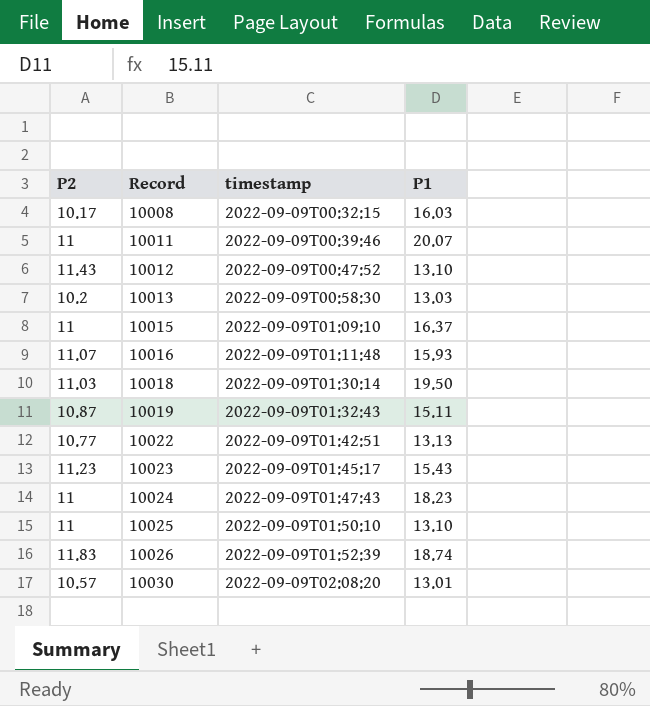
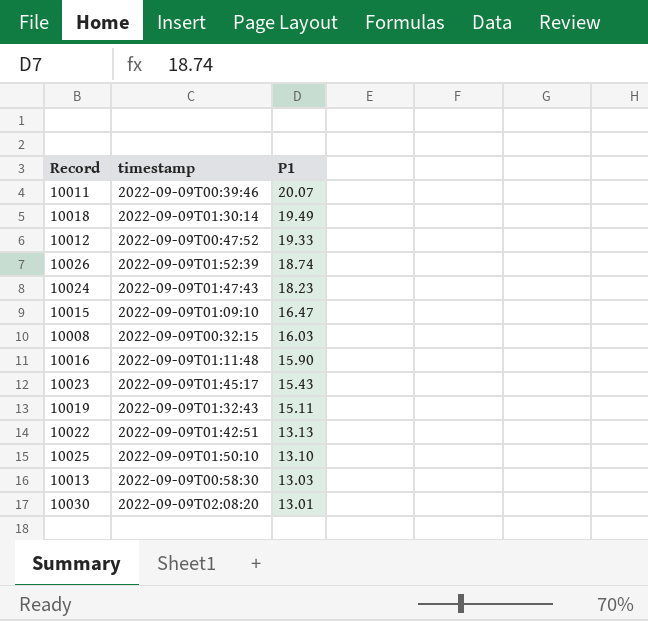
row order: Record ascending -> P1 descending
column P2 | position: 1 -> none
10018 | P1: 19.50 -> 19.49
10012 | P1: 13.10 -> 19.33
10015 | P1: 16.37 -> 16.47
10016 | P1: 15.93 -> 15.90

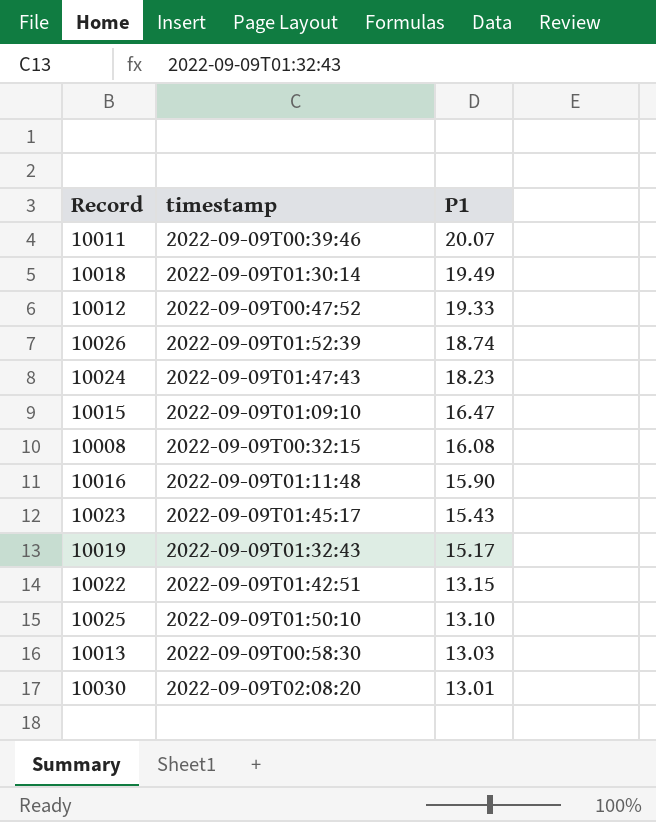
10008 | P1: 16.03 -> 16.08
10019 | P1: 15.11 -> 15.17
10022 | P1: 13.13 -> 13.15

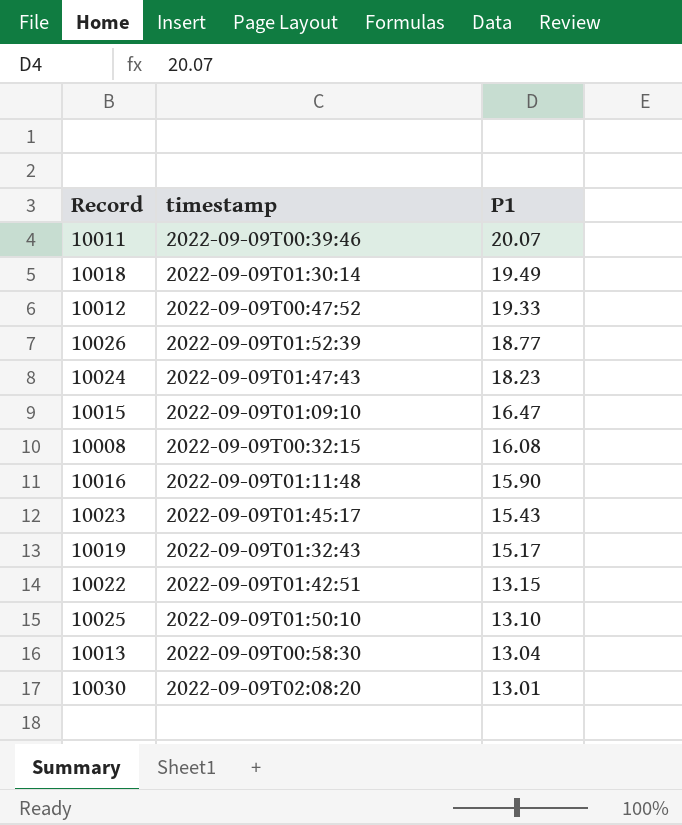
10026 | P1: 18.74 -> 18.77
10013 | P1: 13.03 -> 13.04

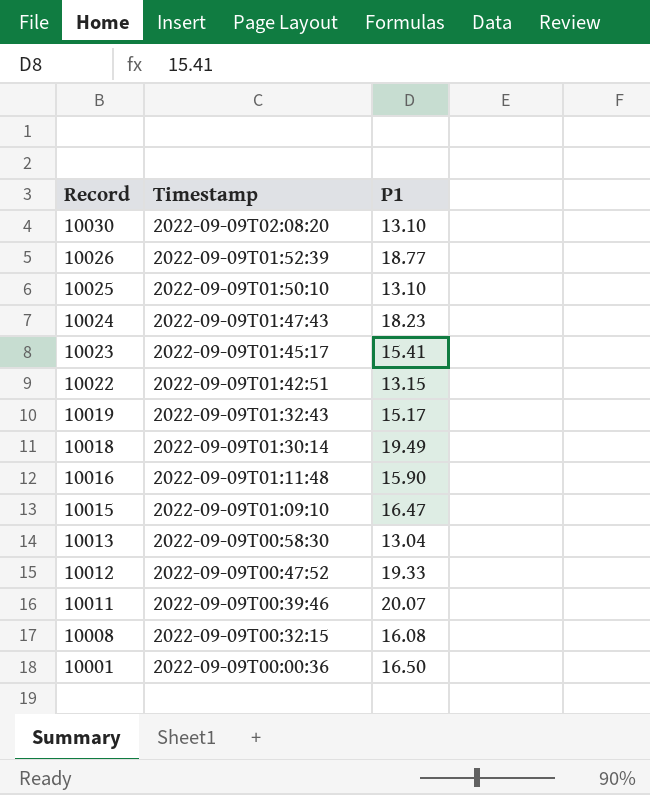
row order: P1 descending -> Record descending
column name: timestamp -> Timestamp
10030 | P1: 13.01 -> 13.10
10023 | P1: 15.43 -> 15.41
row 10001: none -> 2022-09-09T00:00:36 | 16.50

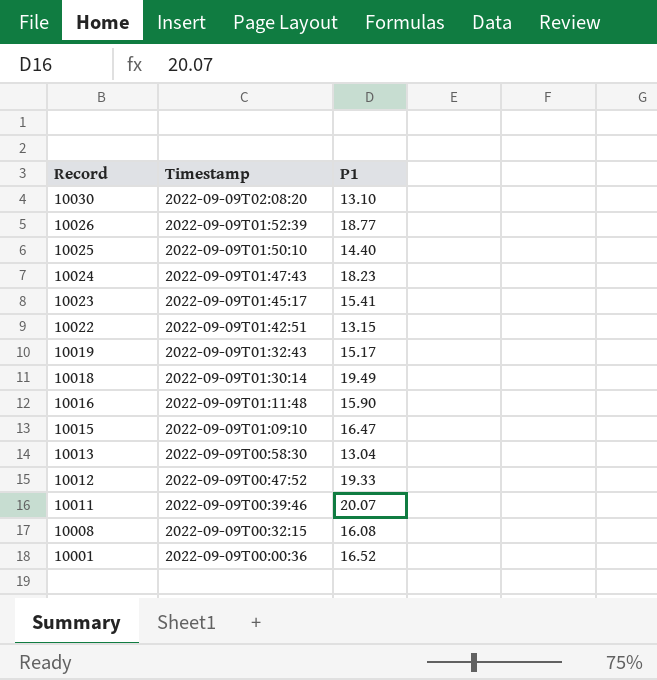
10025 | P1: 13.10 -> 14.40
10001 | P1: 16.50 -> 16.52

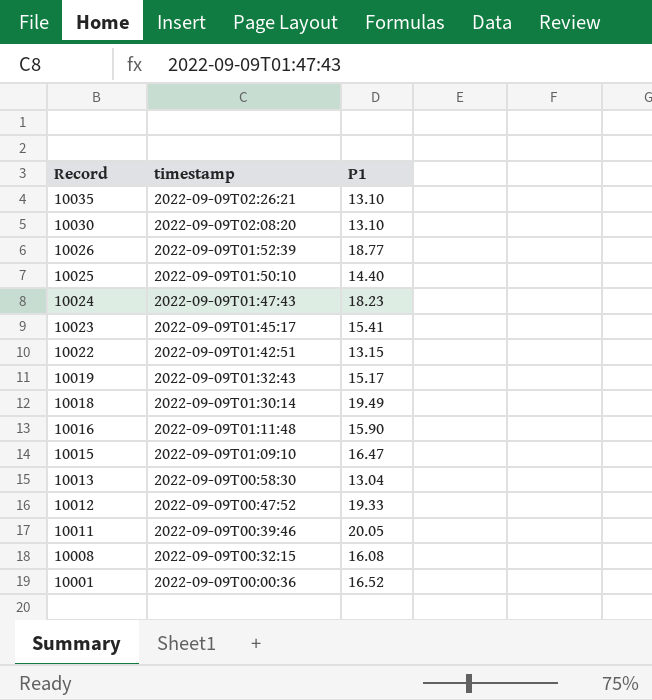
column name: Timestamp -> timestamp
row 10035: none -> 2022-09-09T02:26:21 | 13.10
10011 | P1: 20.07 -> 20.05

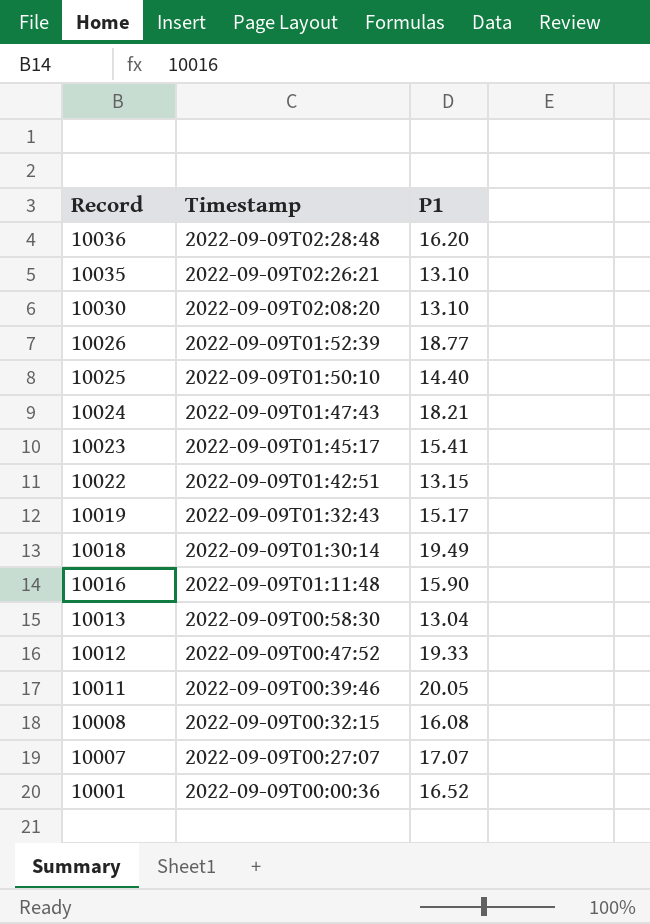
column name: timestamp -> Timestamp
row 10015: 2022-09-09T01:09:10 | 16.47 -> none
row 10036: none -> 2022-09-09T02:28:48 | 16.20
10024 | P1: 18.23 -> 18.21
row 10007: none -> 2022-09-09T00:27:07 | 17.07

